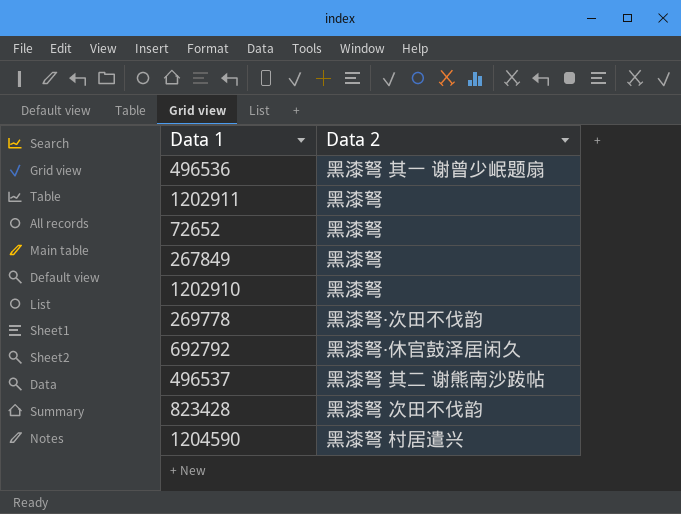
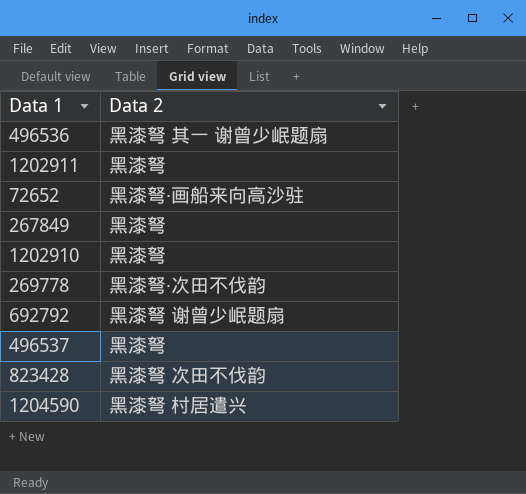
72652 | Data 2: 黑漆弩 -> 黑漆弩·画船来向高沙驻
692792 | Data 2: 黑漆弩·休官鼓泽居闲久 -> 黑漆弩 谢曾少岷题扇
496537 | Data 2: 黑漆弩 其二 谢熊南沙跋帖 -> 黑漆弩

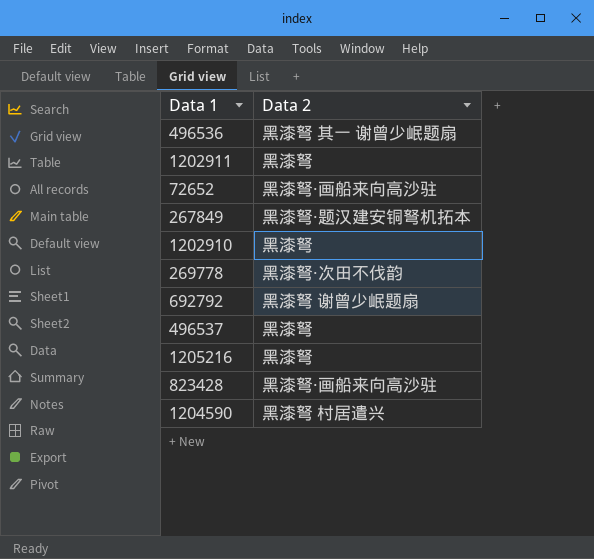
267849 | Data 2: 黑漆弩 -> 黑漆弩·题汉建安铜弩机拓本
row 1205216: none -> 黑漆弩
823428 | Data 2: 黑漆弩 次田不伐韵 -> 黑漆弩·画船来向高沙驻

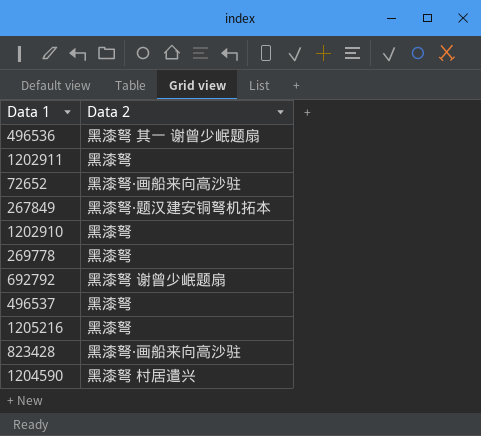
269778 | Data 2: 黑漆弩·次田不伐韵 -> 黑漆弩

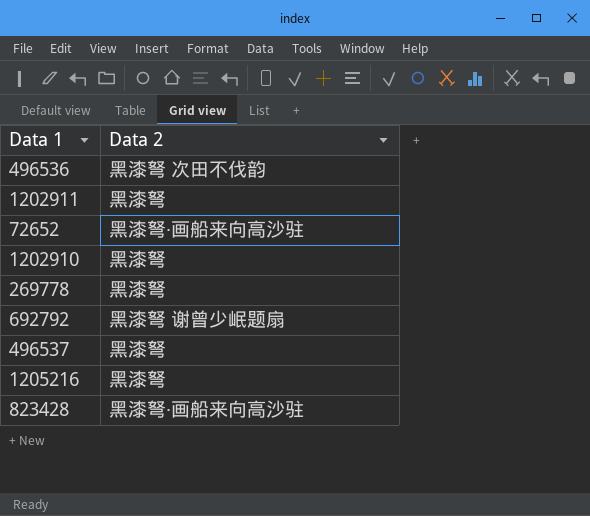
row 267849: 黑漆弩·题汉建安铜弩机拓本 -> none
row 1204590: 黑漆弩 村居遣兴 -> none
496536 | Data 2: 黑漆弩 其一 谢曾少岷题扇 -> 黑漆弩 次田不伐韵

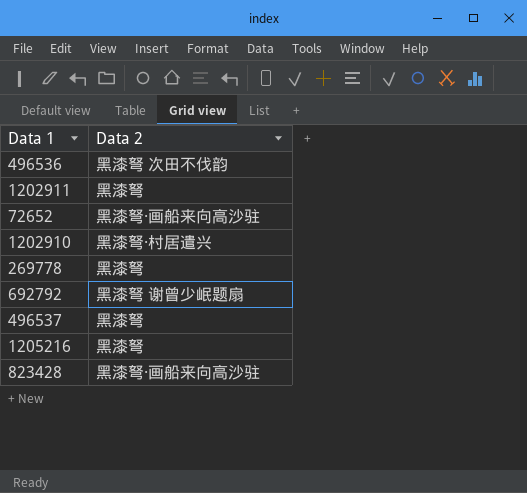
1202910 | Data 2: 黑漆弩 -> 黑漆弩·村居遣兴

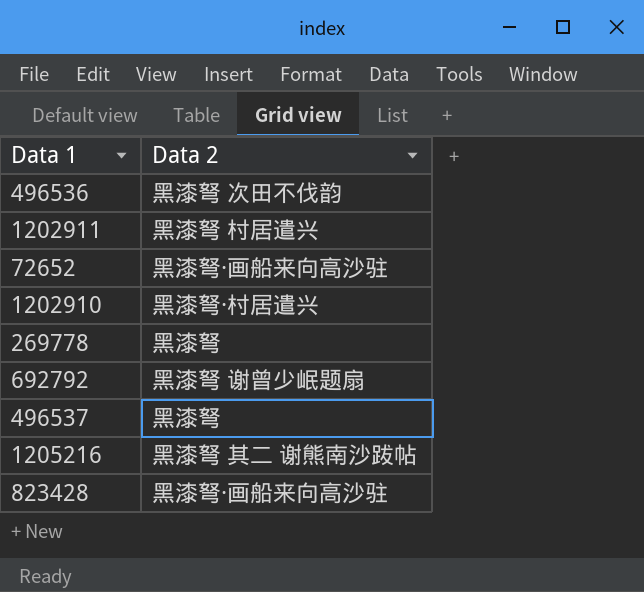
1202911 | Data 2: 黑漆弩 -> 黑漆弩 村居遣兴
1205216 | Data 2: 黑漆弩 -> 黑漆弩 其二 谢熊南沙跋帖

